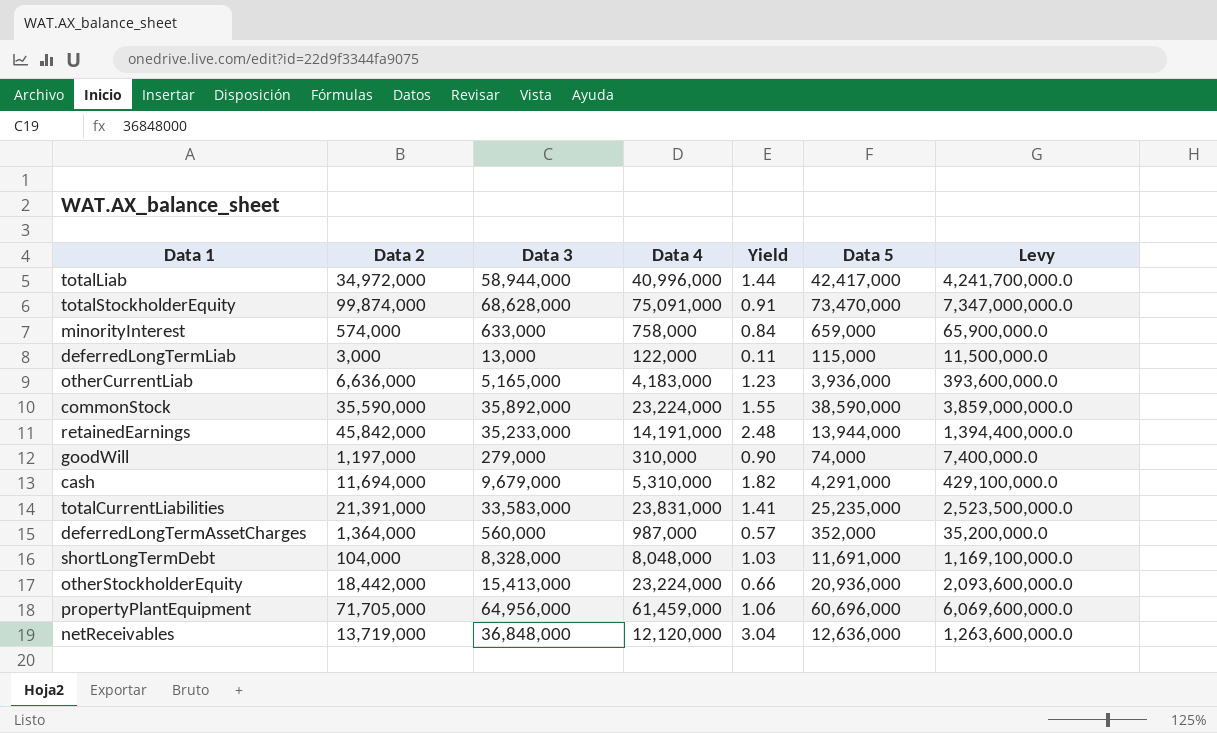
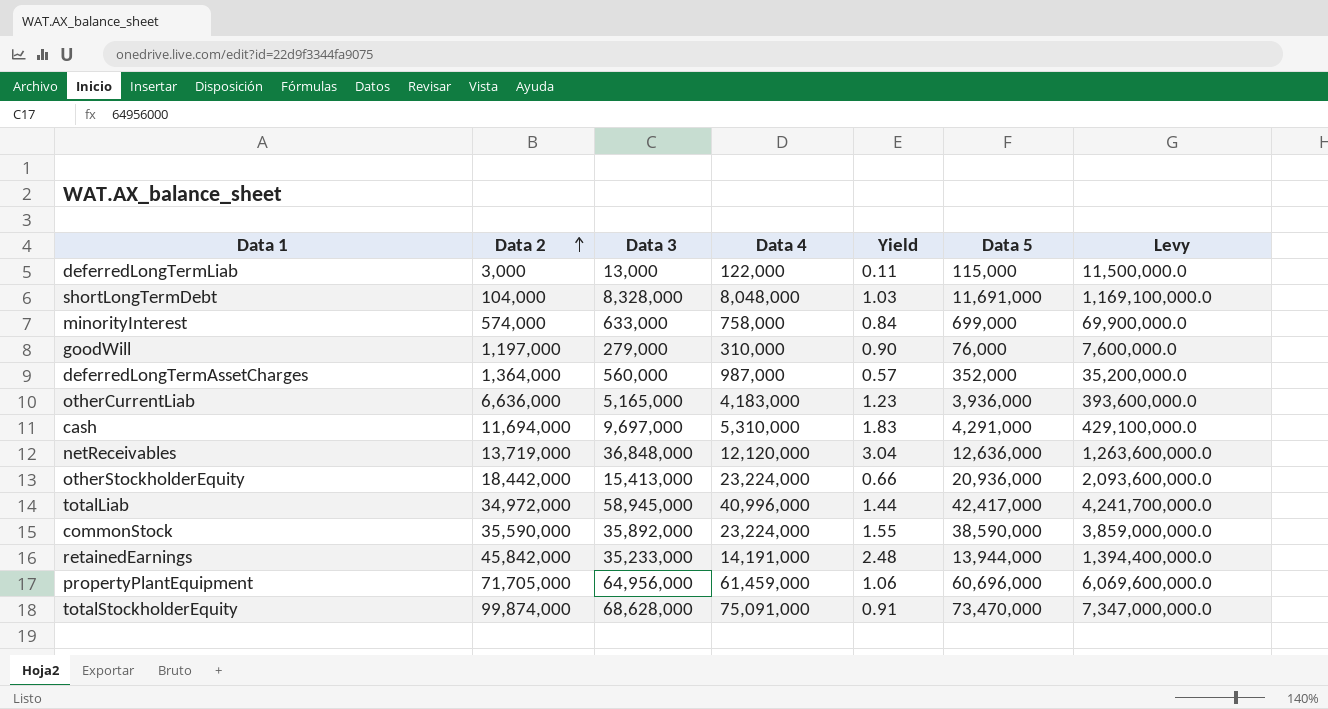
row order: none -> Data 2 ascending
row totalCurrentLiabilities: 21,391,000 | 33,583,000 | 23,831,000 | 1.41 | 25,235,000 | 2,523,500,000.0 -> none
minorityInterest | Data 5: 659,000 -> 699,000
minorityInterest | Levy: 65,900,000.0 -> 69,900,000.0
goodWill | Data 5: 74,000 -> 76,000
goodWill | Levy: 7,400,000.0 -> 7,600,000.0
cash | Data 3: 9,679,000 -> 9,697,000
cash | Yield: 1.82 -> 1.83
totalLiab | Data 3: 58,944,000 -> 58,945,000

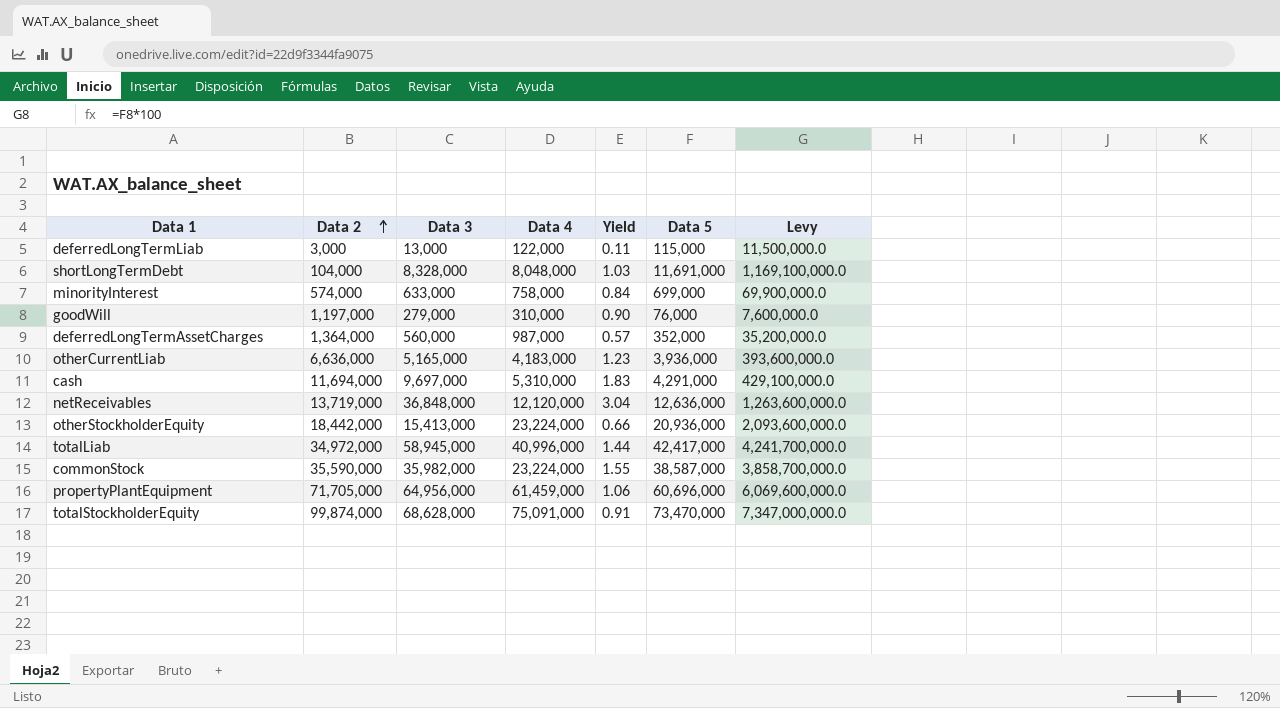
row retainedEarnings: 45,842,000 | 35,233,000 | 14,191,000 | 2.48 | 13,944,000 | 1,394,400,000.0 -> none
commonStock | Data 3: 35,892,000 -> 35,982,000
commonStock | Data 5: 38,590,000 -> 38,587,000
commonStock | Levy: 3,859,000,000.0 -> 3,858,700,000.0

